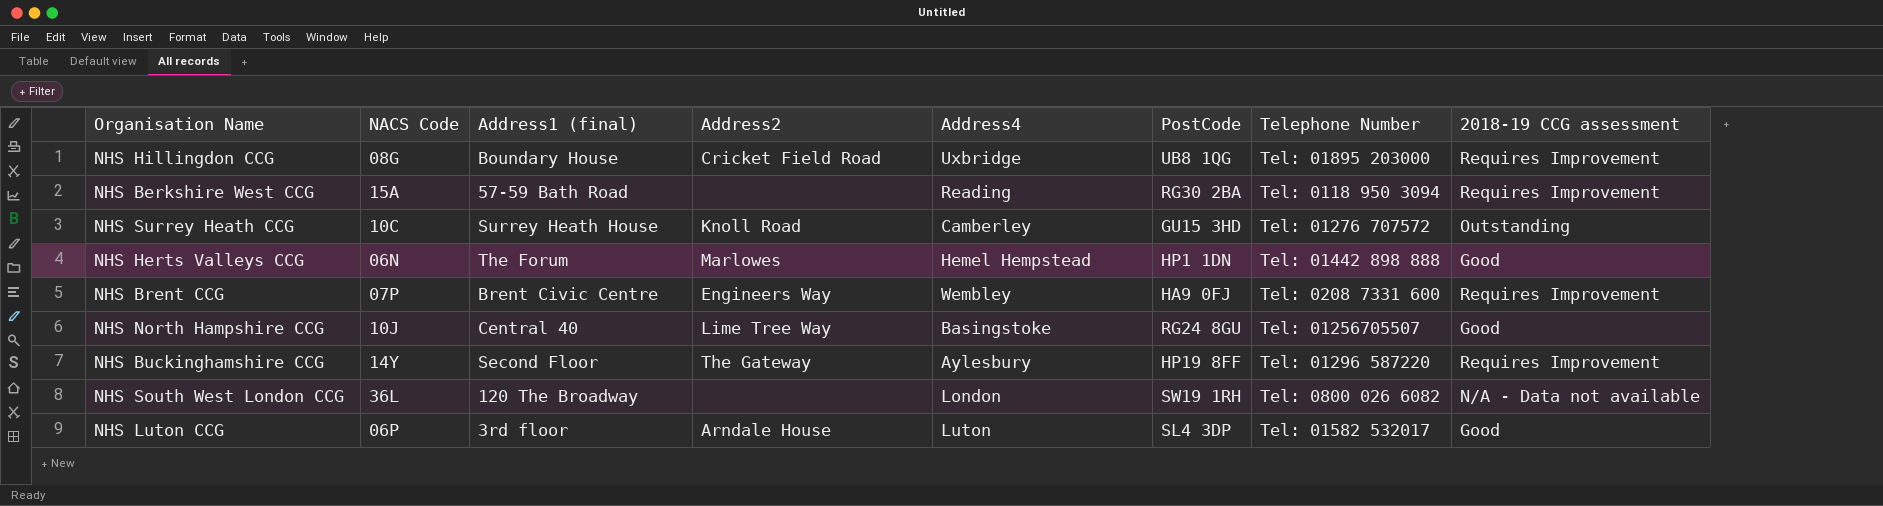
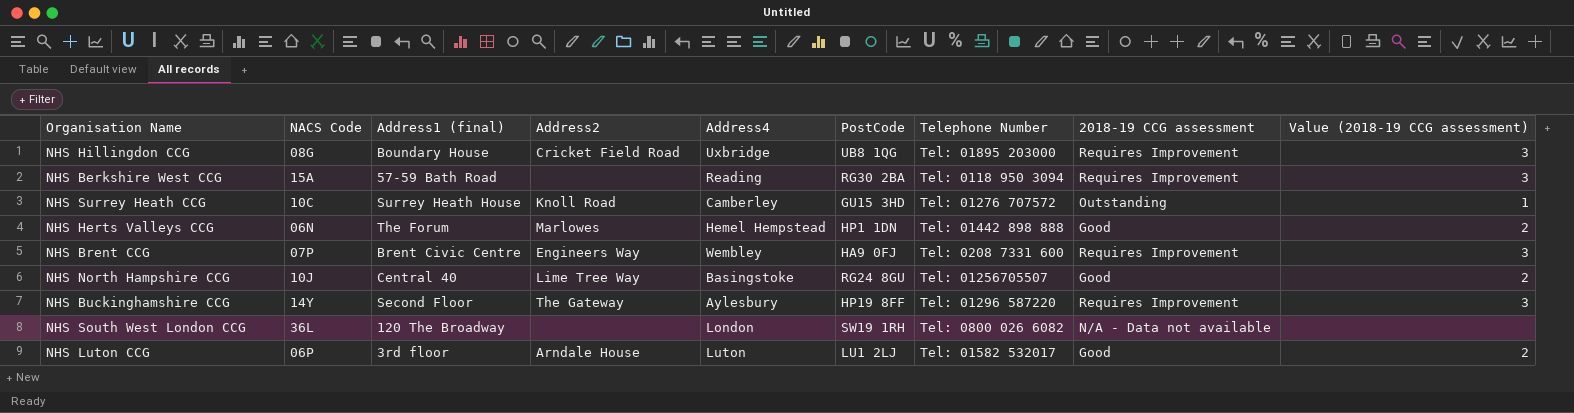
column Value (2018-19 CCG assessment) | position: none -> 9
NHS Luton CCG | PostCode: SL4 3DP -> LU1 2LJ

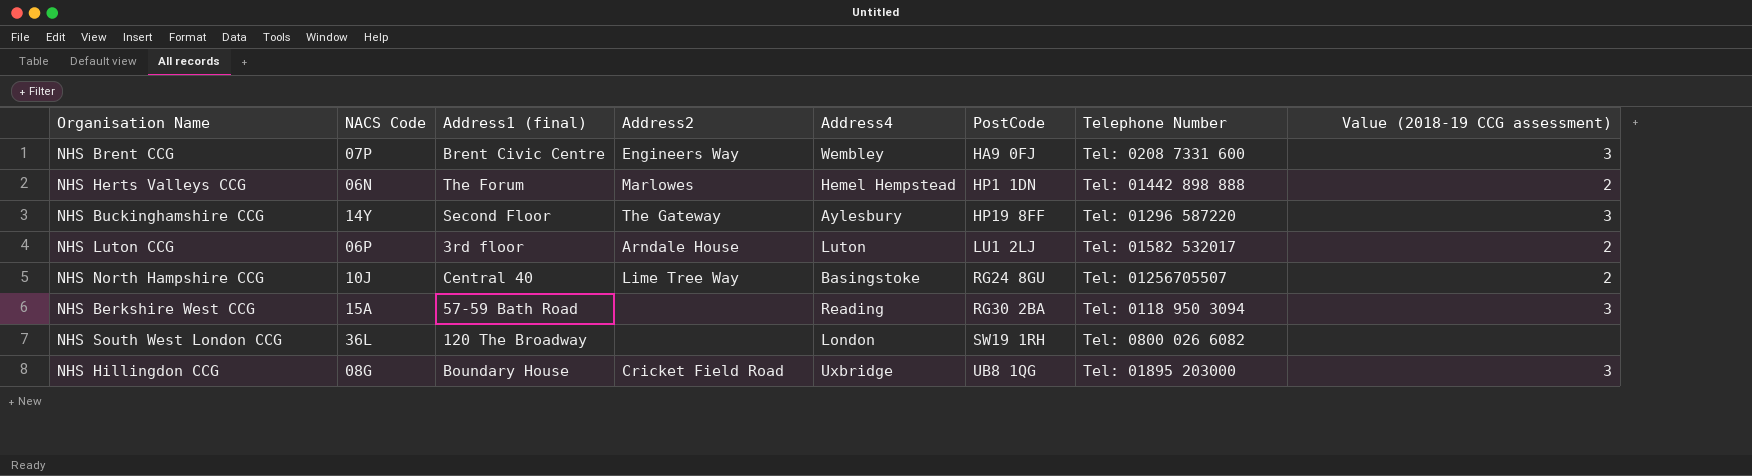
row order: none -> PostCode ascending
column 2018-19 CCG assessment | position: 8 -> none
row NHS Surrey Heath CCG: 10C | Surrey Heath House | Knoll Road | Camberley | GU15 3HD | Tel: 01276 707572 | Outstanding | 1 -> none

